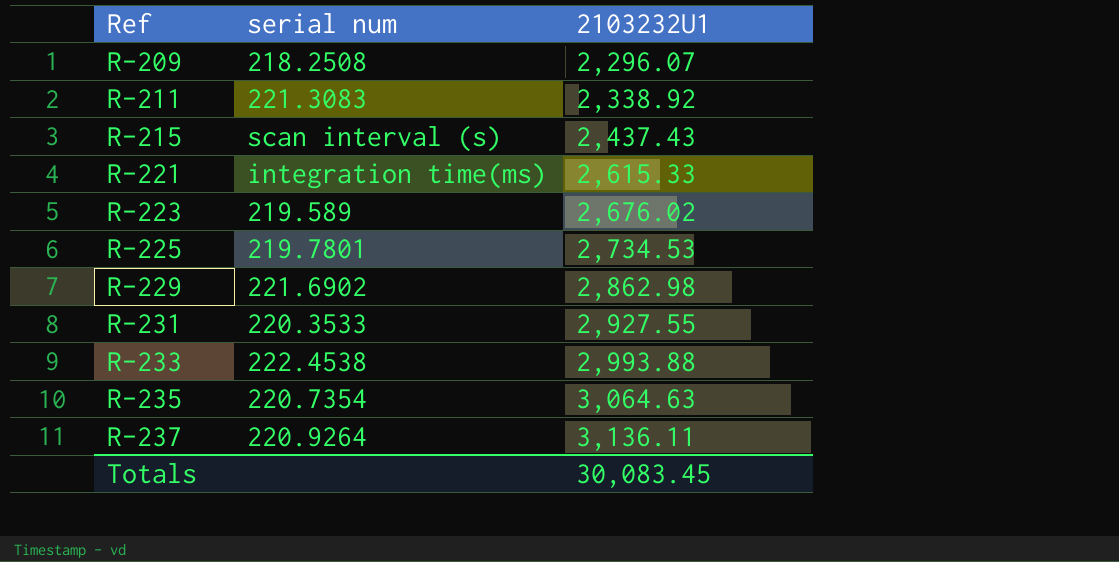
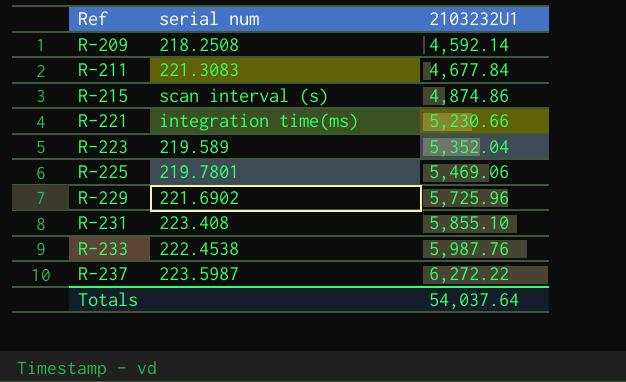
row R-235: 220.7354 | 3,064.63 -> none
R-209 | 2103232U1: 2,296.07 -> 4,592.14
R-211 | 2103232U1: 2,338.92 -> 4,677.84
R-215 | 2103232U1: 2,437.43 -> 4,874.86
R-221 | 2103232U1: 2,615.33 -> 5,230.66
R-223 | 2103232U1: 2,676.02 -> 5,352.04
R-225 | 2103232U1: 2,734.53 -> 5,469.06
R-229 | 2103232U1: 2,862.98 -> 5,725.96
R-231 | serial num: 220.3533 -> 223.408
R-231 | 2103232U1: 2,927.55 -> 5,855.10
R-233 | 2103232U1: 2,993.88 -> 5,987.76
R-237 | serial num: 220.9264 -> 223.5987
R-237 | 2103232U1: 3,136.11 -> 6,272.22
Totals | 2103232U1: 30,083.45 -> 54,037.64

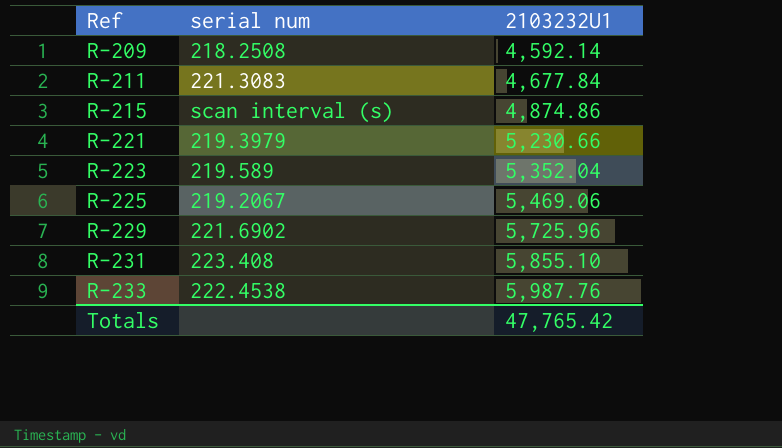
row R-237: 223.5987 | 6,272.22 -> none
R-221 | serial num: integration time(ms) -> 219.3979
R-225 | serial num: 219.7801 -> 219.2067
Totals | 2103232U1: 54,037.64 -> 47,765.42

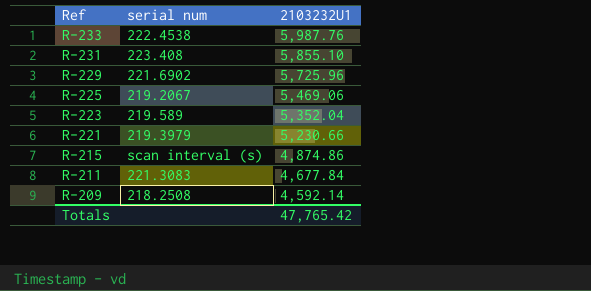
row order: Ref ascending -> Ref descending

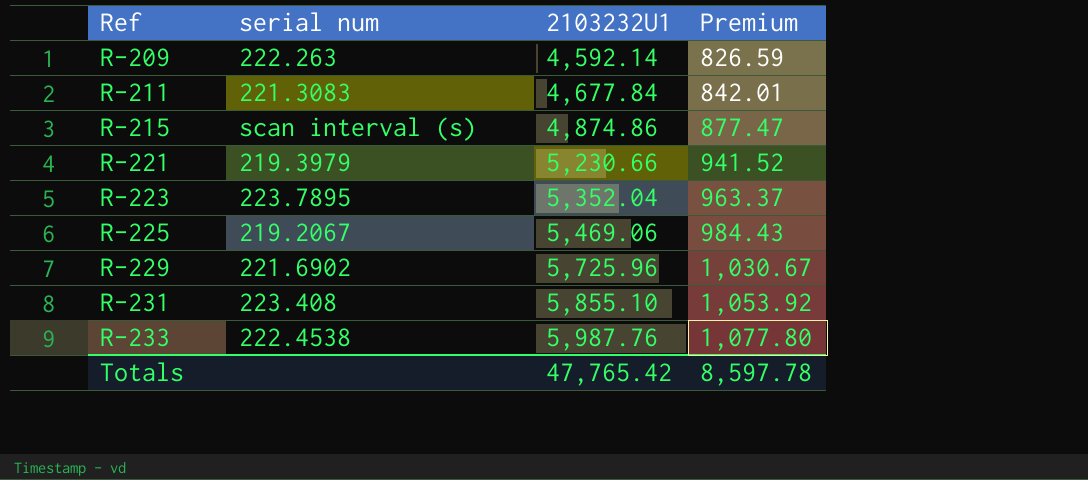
row order: Ref descending -> Ref ascending
column Premium | formula: none -> [2103232U1] * 0.18
R-209 | serial num: 218.2508 -> 222.263
R-223 | serial num: 219.589 -> 223.7895

